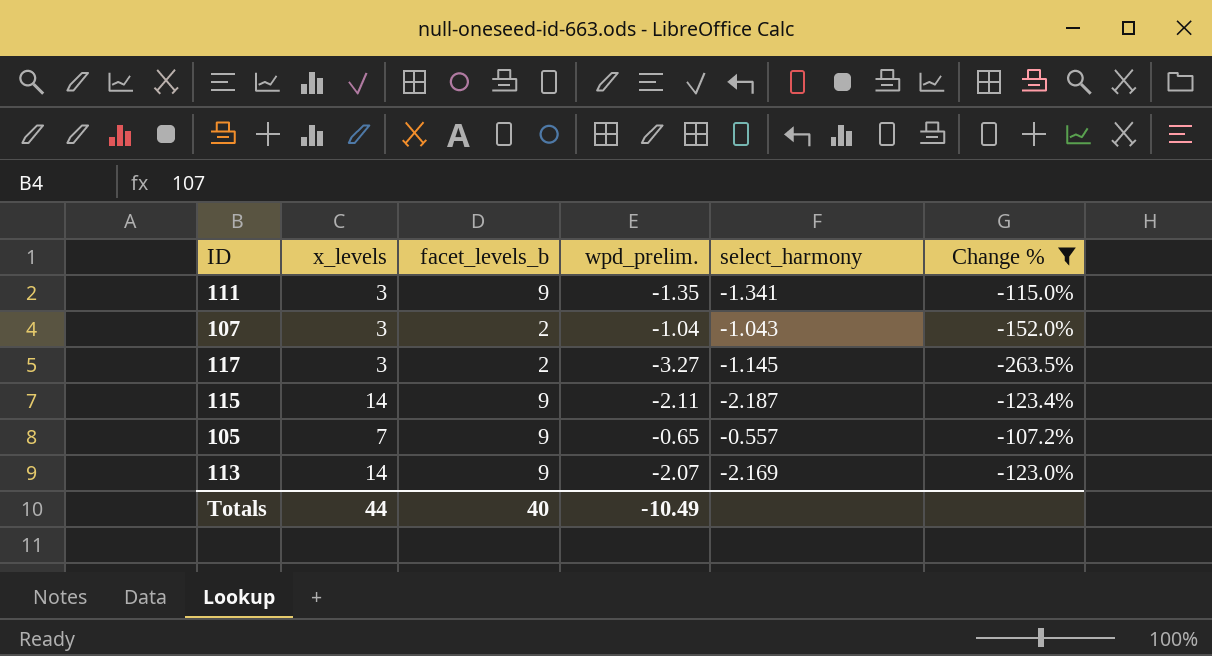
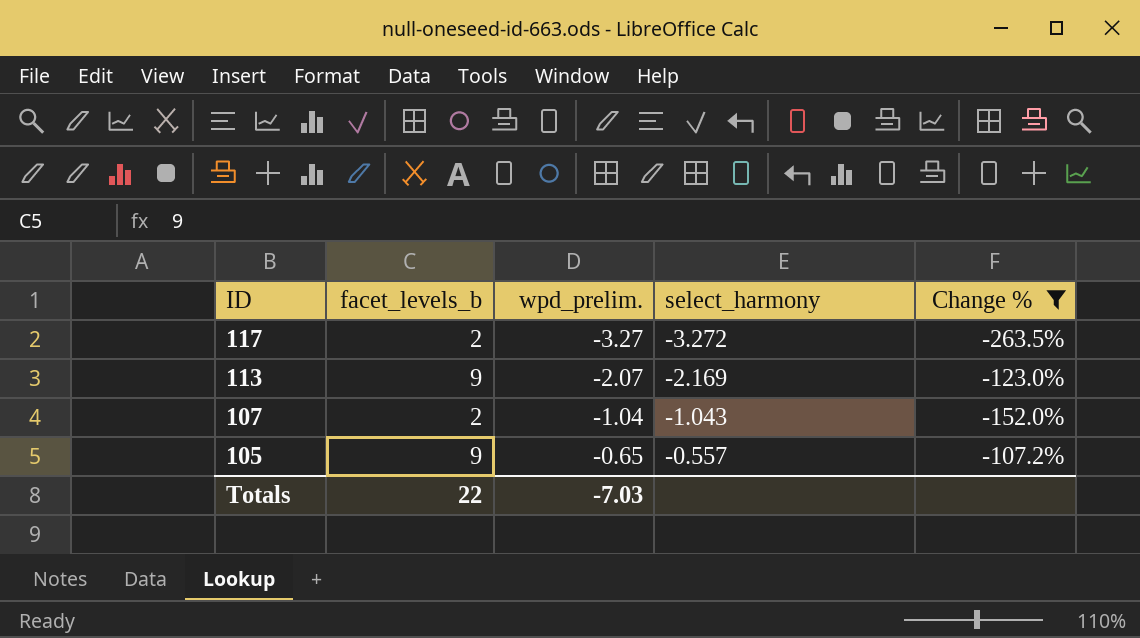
row order: none -> ID descending
column x_levels | position: 2 -> none
row 111: 3 | 9 | -1.35 | -1.341 | -115.0% -> none
row 115: 14 | 9 | -2.11 | -2.187 | -123.4% -> none
117 | select_harmony: -1.145 -> -3.272
Totals | facet_levels_b: 40 -> 22
Totals | wpd_prelim.: -10.49 -> -7.03

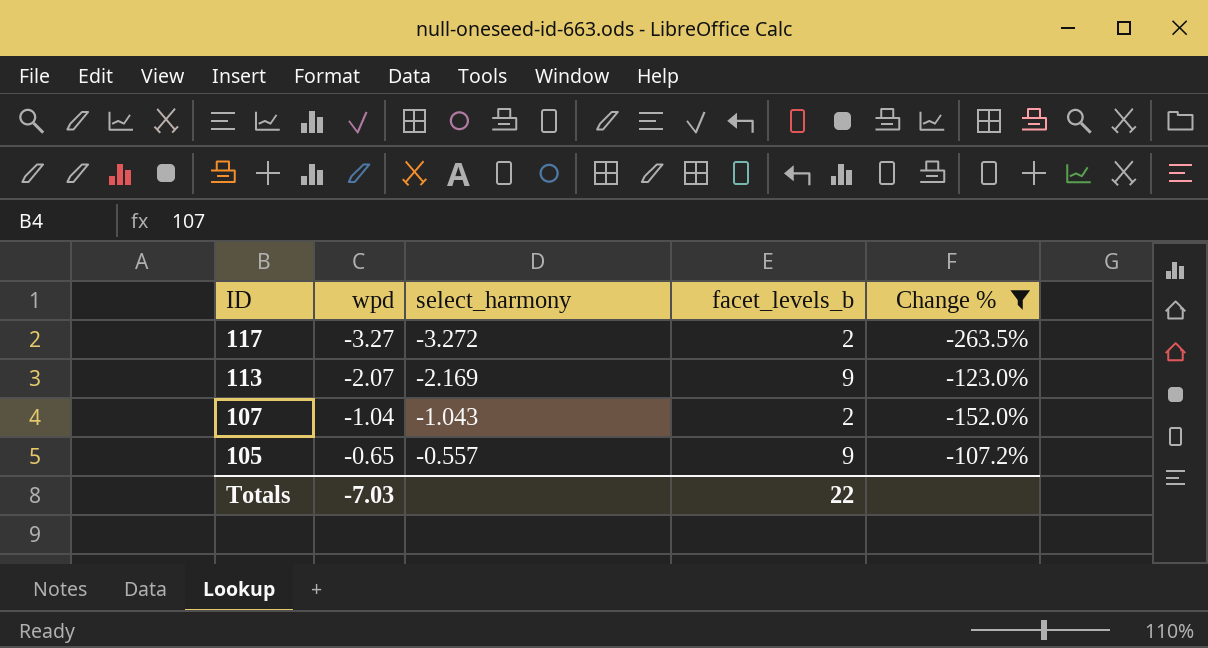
column name: wpd_prelim. -> wpd
column facet_levels_b | position: 2 -> 4

